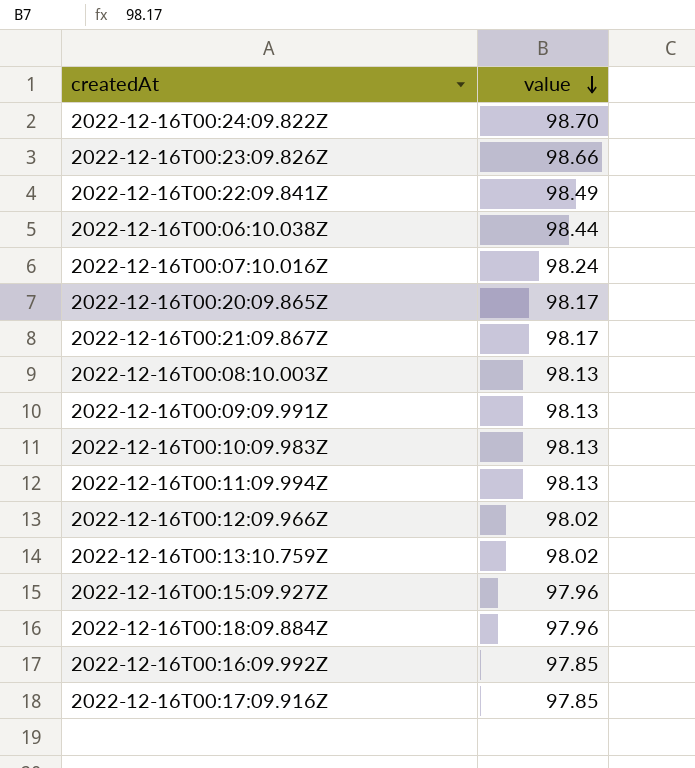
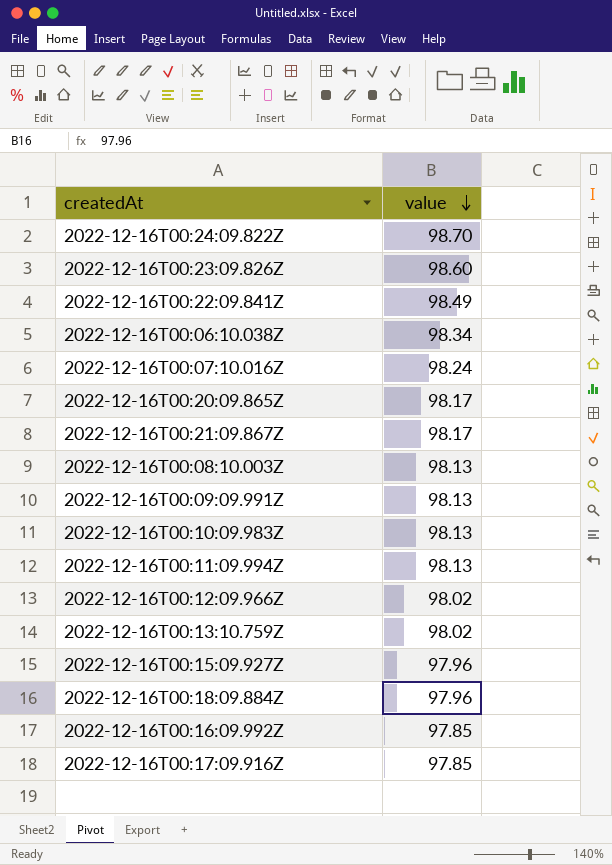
2022-12-16T00:23:09.826Z | value: 98.66 -> 98.60
2022-12-16T00:06:10.038Z | value: 98.44 -> 98.34

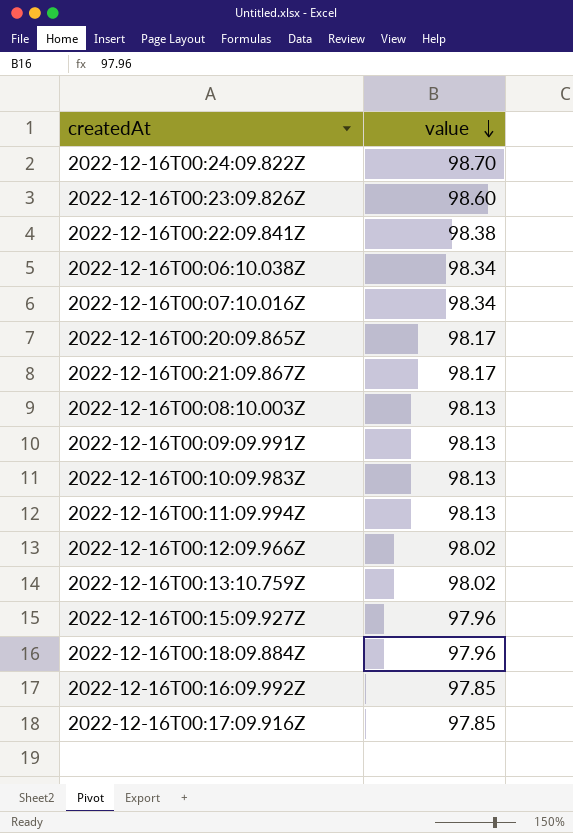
2022-12-16T00:22:09.841Z | value: 98.49 -> 98.38
2022-12-16T00:07:10.016Z | value: 98.24 -> 98.34

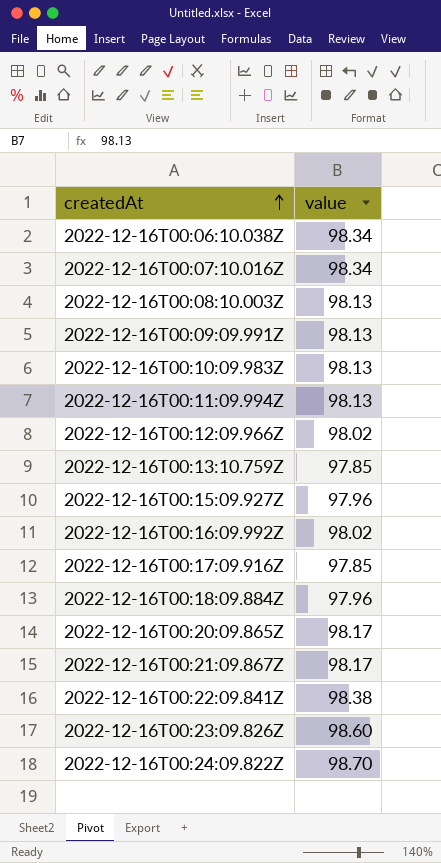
row order: value descending -> createdAt ascending
2022-12-16T00:13:10.759Z | value: 98.02 -> 97.85
2022-12-16T00:16:09.992Z | value: 97.85 -> 98.02

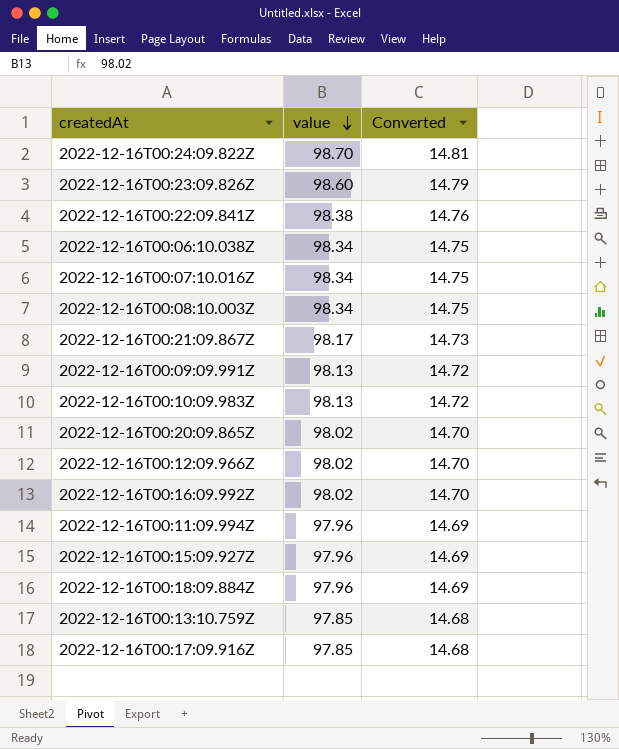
row order: createdAt ascending -> value descending
column Converted | formula: none -> [value] * 0.15
2022-12-16T00:08:10.003Z | value: 98.13 -> 98.34
2022-12-16T00:20:09.865Z | value: 98.17 -> 98.02
2022-12-16T00:11:09.994Z | value: 98.13 -> 97.96

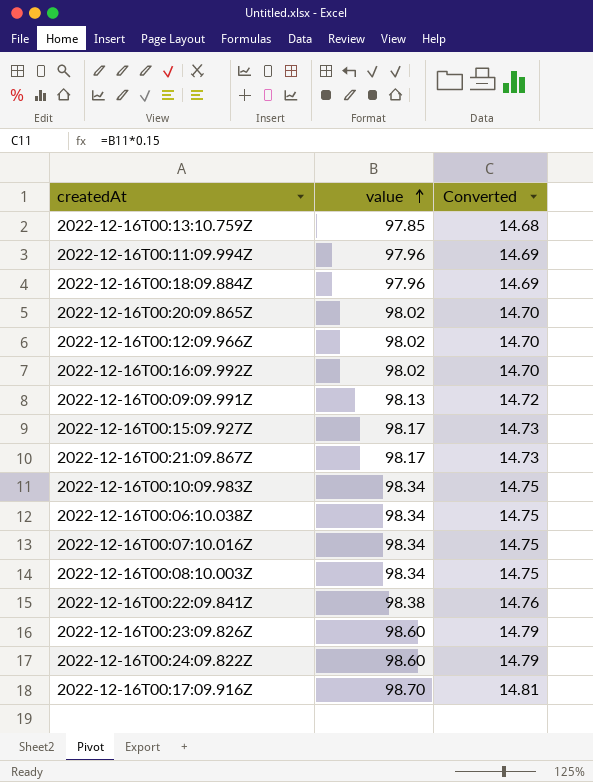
row order: value descending -> value ascending
2022-12-16T00:15:09.927Z | value: 97.96 -> 98.17
2022-12-16T00:15:09.927Z | Converted: 14.69 -> 14.73
2022-12-16T00:10:09.983Z | value: 98.13 -> 98.34
2022-12-16T00:10:09.983Z | Converted: 14.72 -> 14.75
2022-12-16T00:24:09.822Z | value: 98.70 -> 98.60
2022-12-16T00:24:09.822Z | Converted: 14.81 -> 14.79
2022-12-16T00:17:09.916Z | value: 97.85 -> 98.70
2022-12-16T00:17:09.916Z | Converted: 14.68 -> 14.81

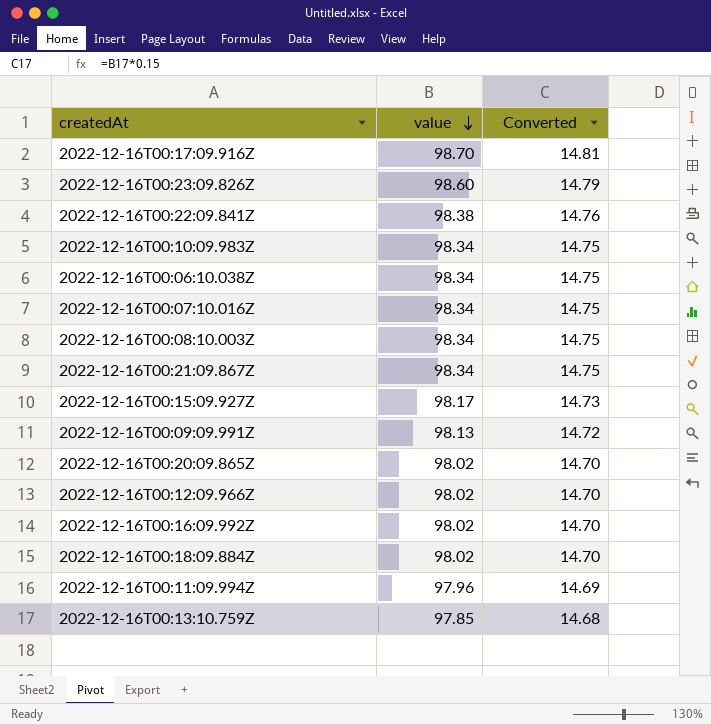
row order: value ascending -> value descending
row 2022-12-16T00:24:09.822Z: 98.60 | 14.79 -> none
2022-12-16T00:21:09.867Z | value: 98.17 -> 98.34
2022-12-16T00:21:09.867Z | Converted: 14.73 -> 14.75
2022-12-16T00:18:09.884Z | value: 97.96 -> 98.02
2022-12-16T00:18:09.884Z | Converted: 14.69 -> 14.70

